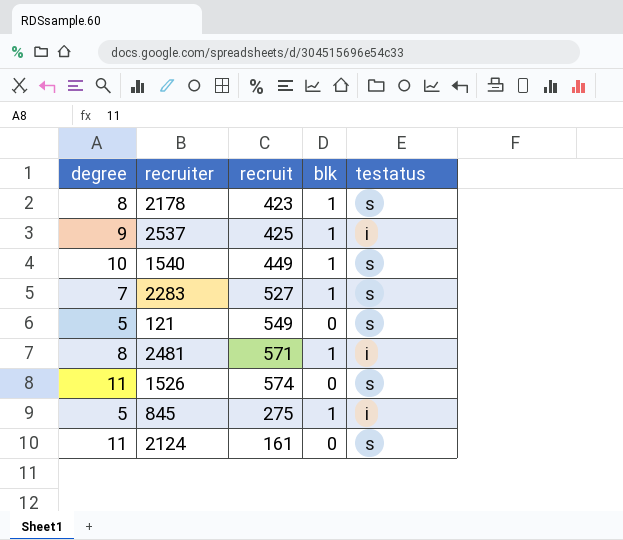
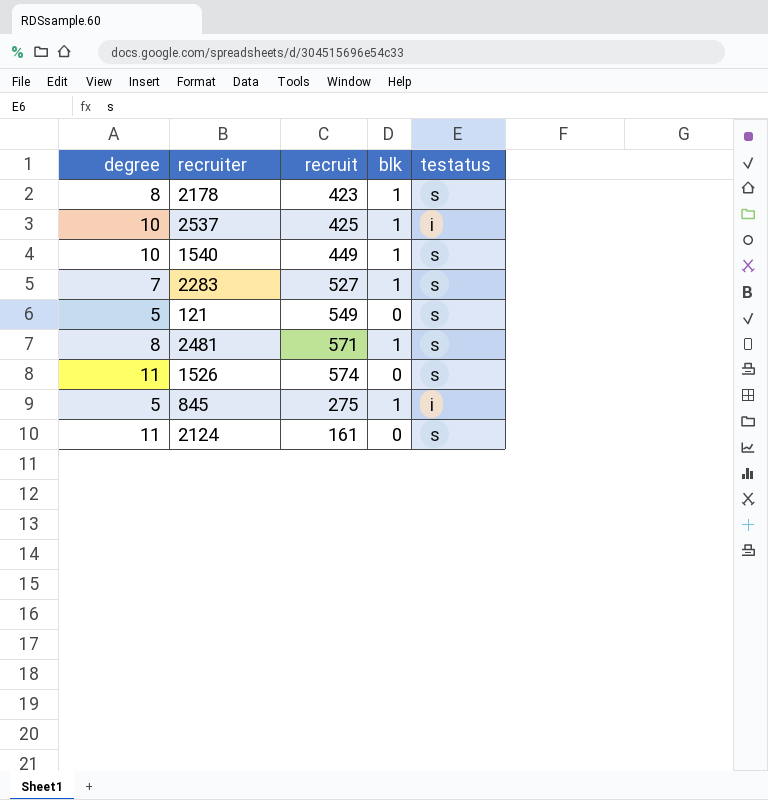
2537 | degree: 9 -> 10
2481 | testatus: i -> s

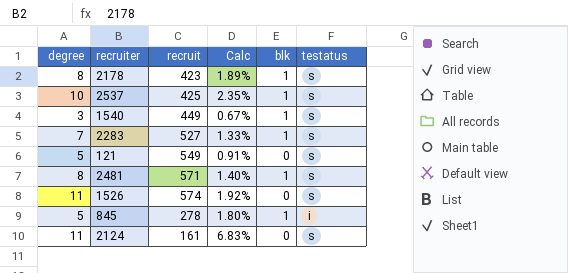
column Calc | formula: none -> [degree] / [recruit]
2537 | testatus: i -> s
1540 | degree: 10 -> 3
845 | recruit: 275 -> 278

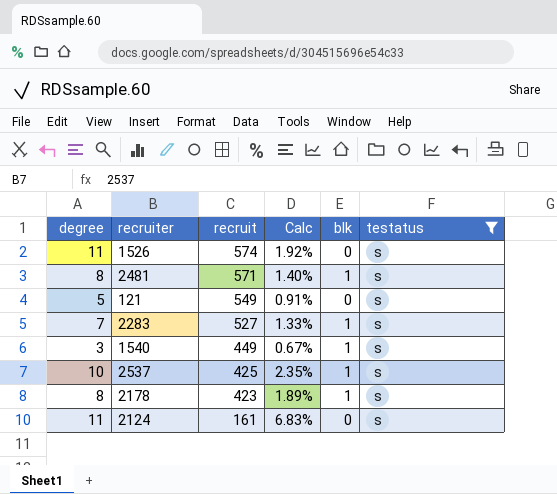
filter: none -> testatus = s
row order: none -> recruit descending

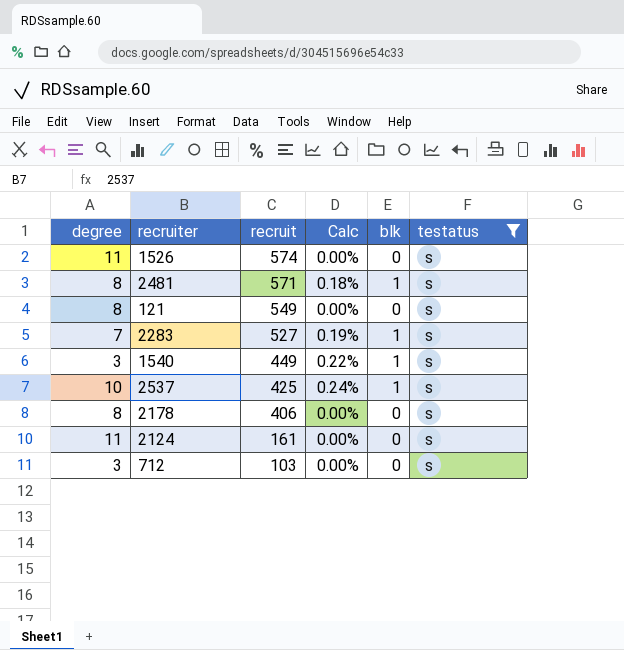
column Calc | formula: [degree] / [recruit] -> [blk] / [recruit]
121 | degree: 5 -> 8
2178 | recruit: 423 -> 406
2178 | blk: 1 -> 0
row 712: none -> 3 | 103 | 0.00% | 0 | s

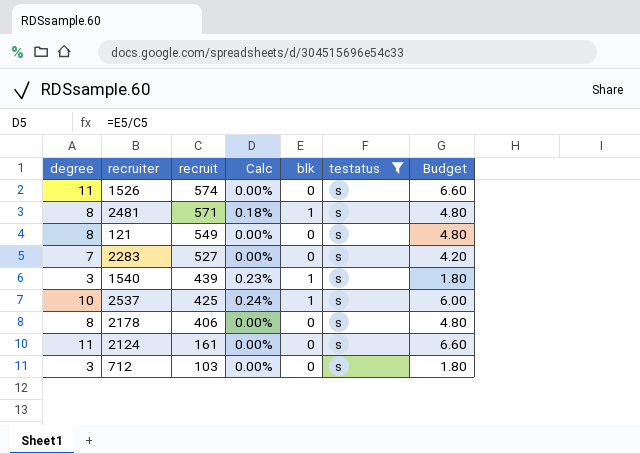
column Budget | formula: none -> [degree] * 0.6
2283 | Calc: 0.19% -> 0.00%
2283 | blk: 1 -> 0
1540 | recruit: 449 -> 439
1540 | Calc: 0.22% -> 0.23%

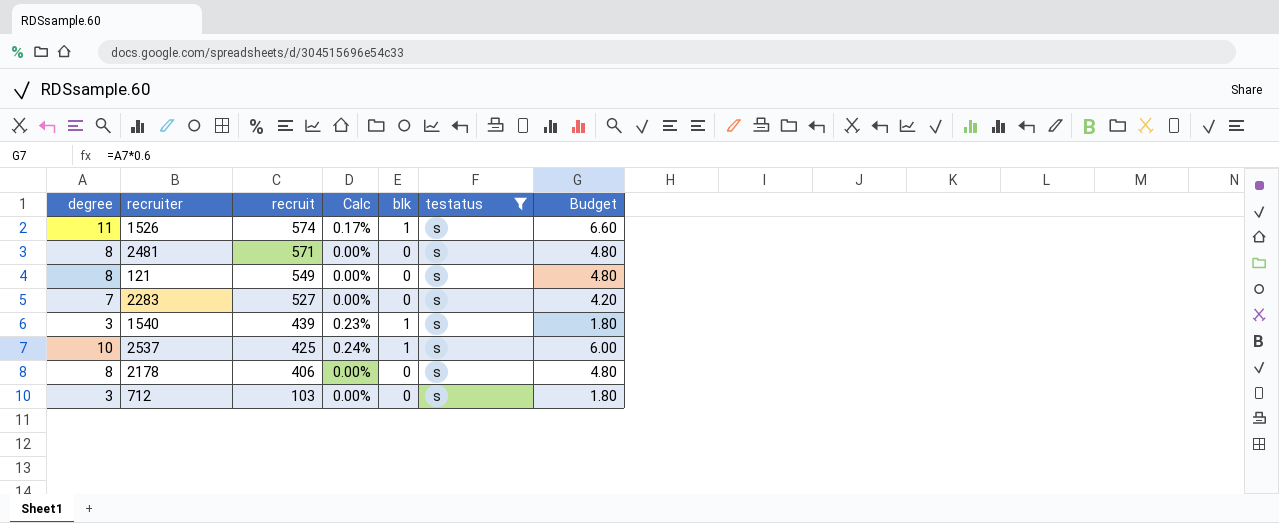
row 2124: 11 | 161 | 0.00% | 0 | s | 6.60 -> none
1526 | Calc: 0.00% -> 0.17%
1526 | blk: 0 -> 1
2481 | Calc: 0.18% -> 0.00%
2481 | blk: 1 -> 0

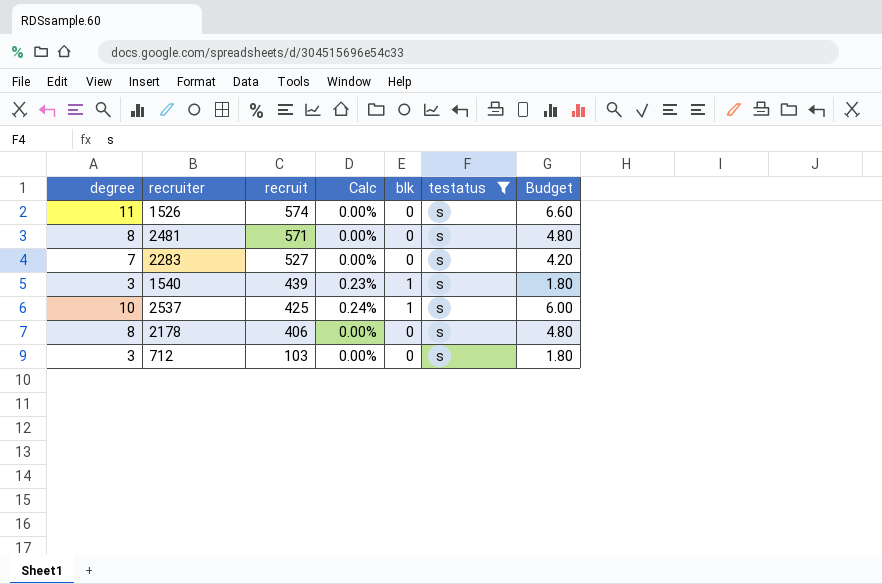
row 121: 8 | 549 | 0.00% | 0 | s | 4.80 -> none
1526 | Calc: 0.17% -> 0.00%
1526 | blk: 1 -> 0

